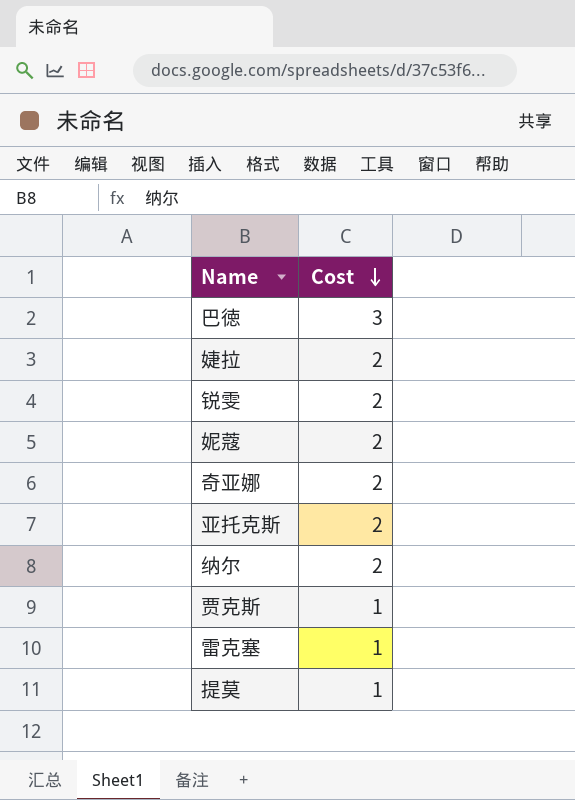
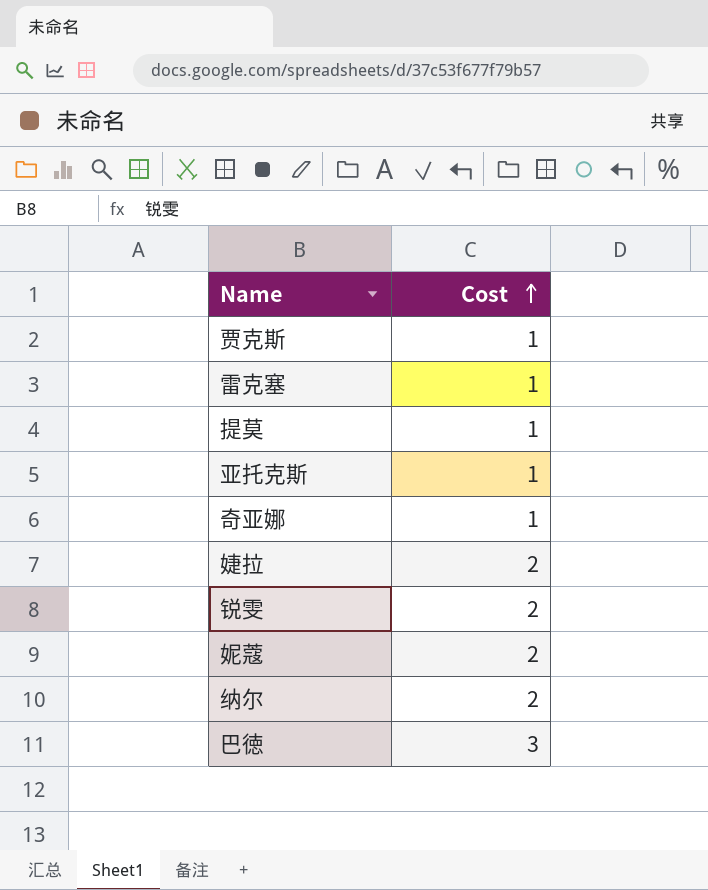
row order: Cost descending -> Cost ascending
亚托克斯 | Cost: 2 -> 1
奇亚娜 | Cost: 2 -> 1

